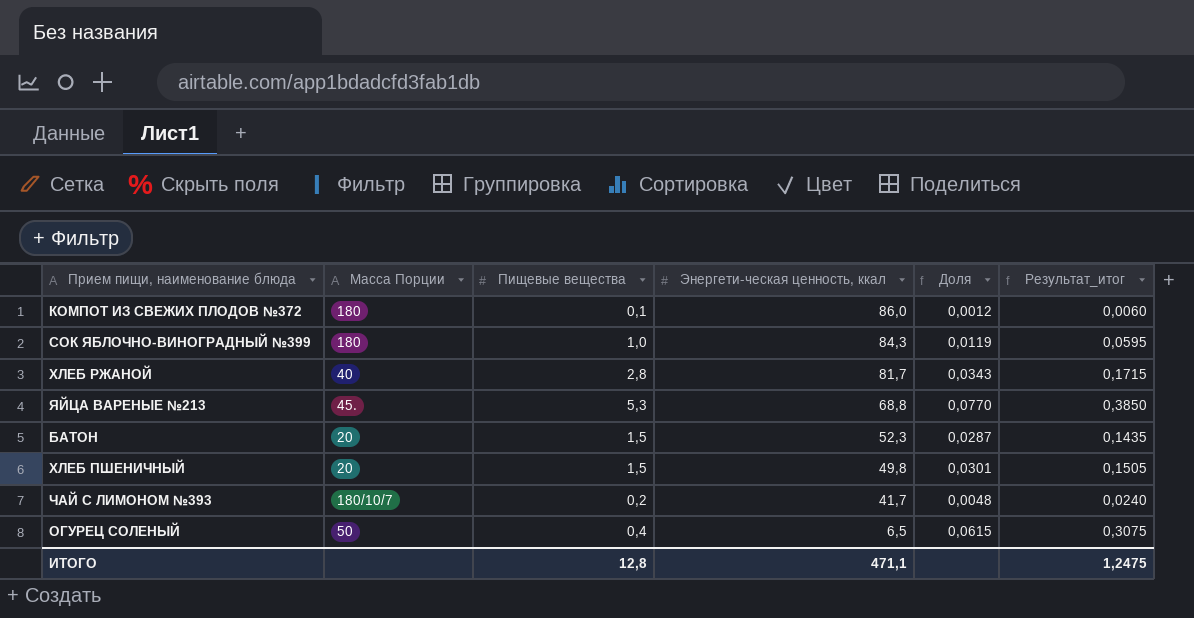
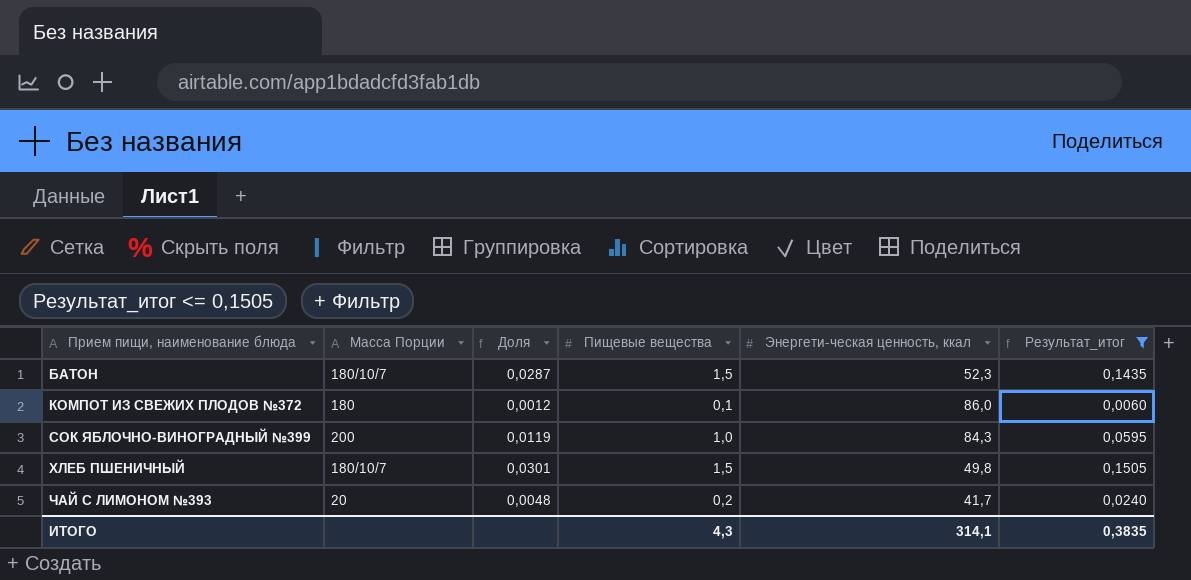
filter: none -> Результат_итог <= 0,1505
row order: Энергети-ческая ценность, ккал descending -> Прием пищи, наименование блюда ascending
column Доля | position: 5 -> 3
БАТОН | Масса Порции: 20 -> 180/10/7
СОК ЯБЛОЧНО-ВИНОГРАДНЫЙ №399 | Масса Порции: 180 -> 200
ХЛЕБ ПШЕНИЧНЫЙ | Масса Порции: 20 -> 180/10/7
ЧАЙ С ЛИМОНОМ №393 | Масса Порции: 180/10/7 -> 20
ИТОГО | Пищевые вещества: 12,8 -> 4,3
ИТОГО | Энергети-ческая ценность, ккал: 471,1 -> 314,1
ИТОГО | Результат_итог: 1,2475 -> 0,3835

